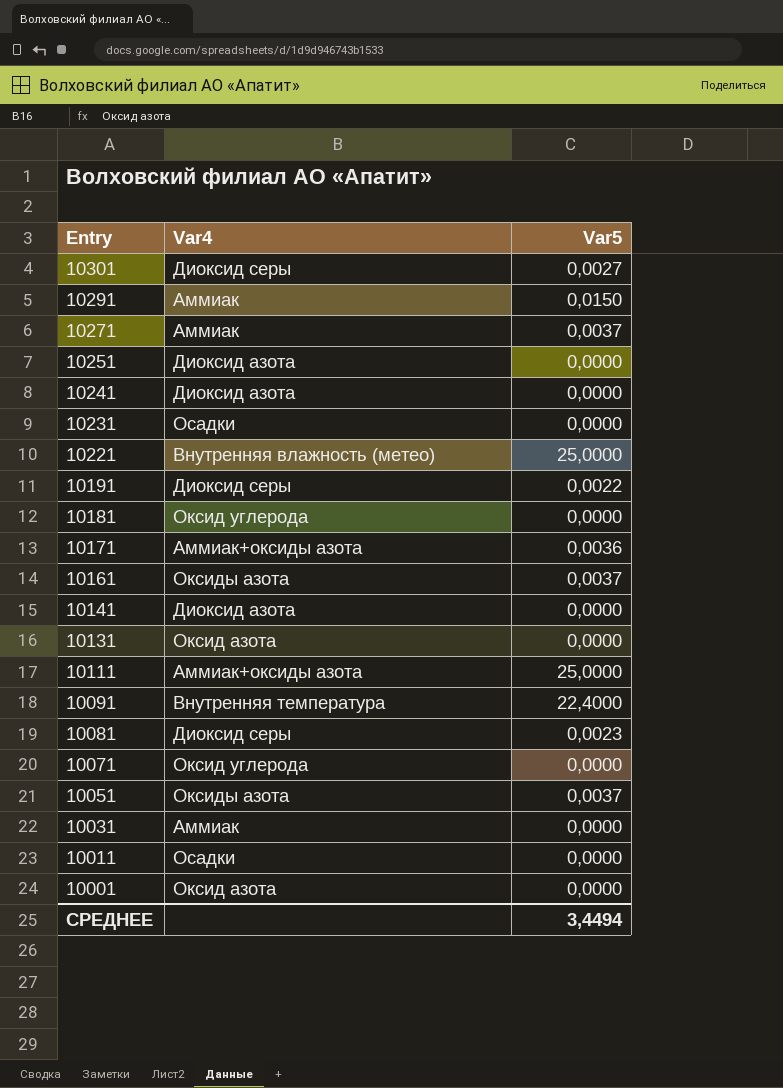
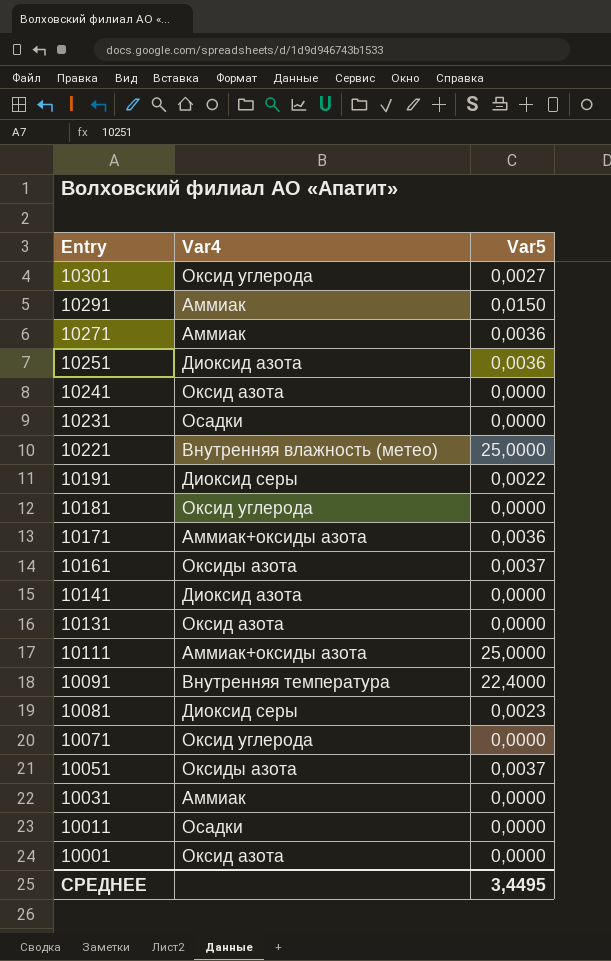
10301 | Var4: Диоксид серы -> Оксид углерода
10271 | Var5: 0,0037 -> 0,0036
10251 | Var5: 0,0000 -> 0,0036
10241 | Var4: Диоксид азота -> Оксид азота
СРЕДНЕЕ | Var5: 3,4494 -> 3,4495

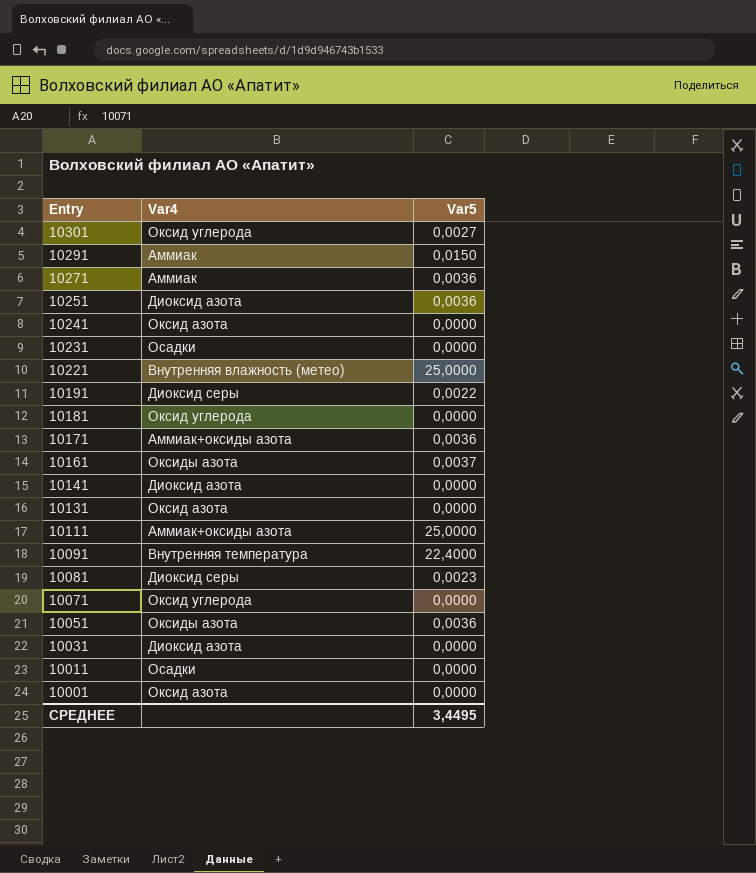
10051 | Var5: 0,0037 -> 0,0036
10031 | Var4: Аммиак -> Диоксид азота

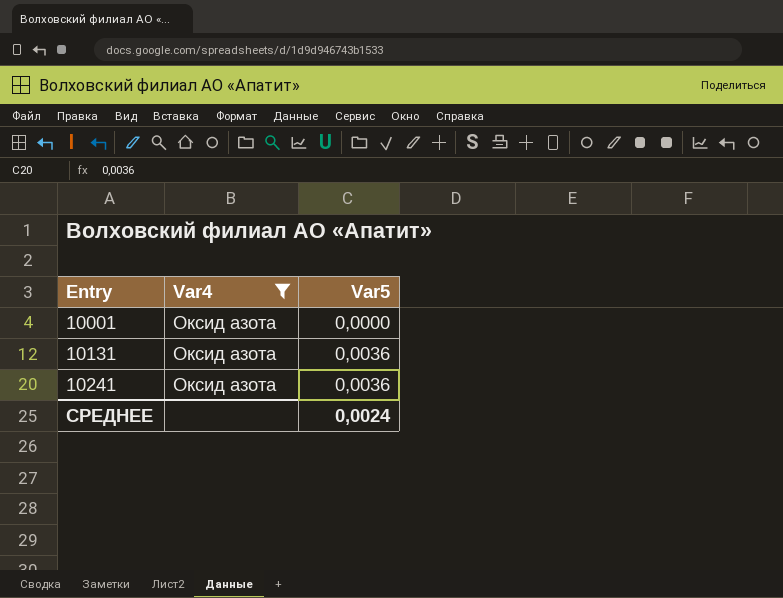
filter: none -> Var4 = Оксид азота
row order: Entry descending -> Entry ascending
10131 | Var5: 0,0000 -> 0,0036
10241 | Var5: 0,0000 -> 0,0036
СРЕДНЕЕ | Var5: 3,4495 -> 0,0024

